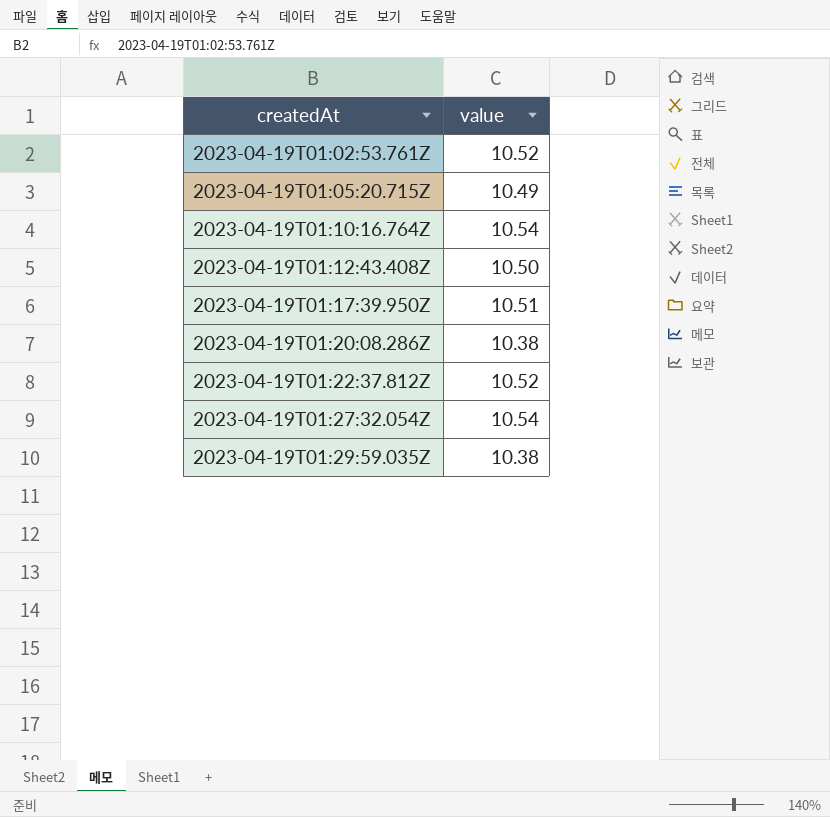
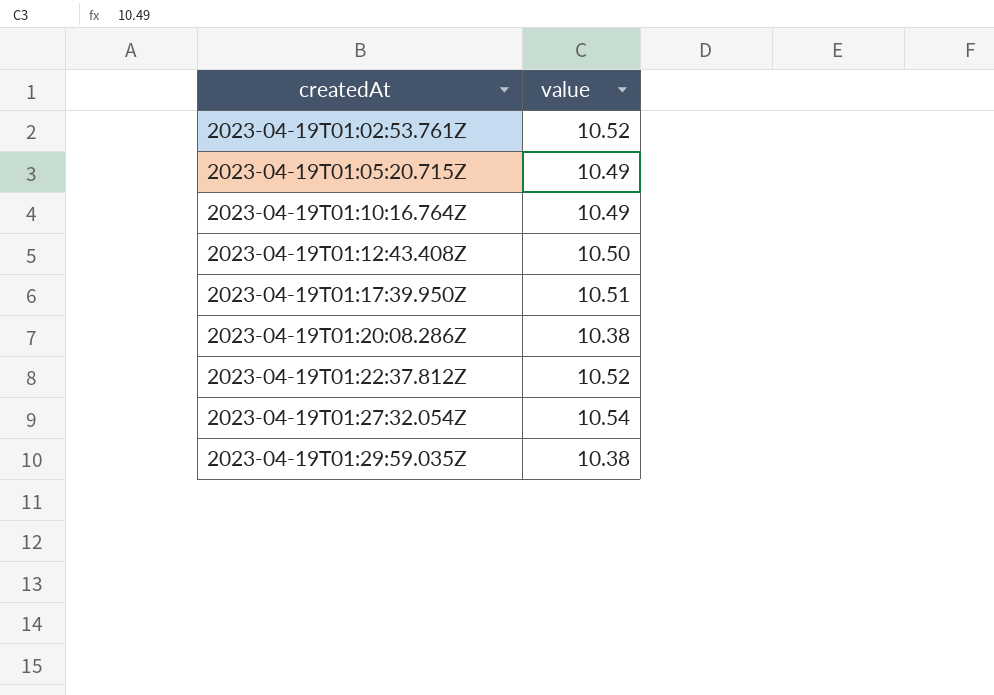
2023-04-19T01:10:16.764Z | value: 10.54 -> 10.49

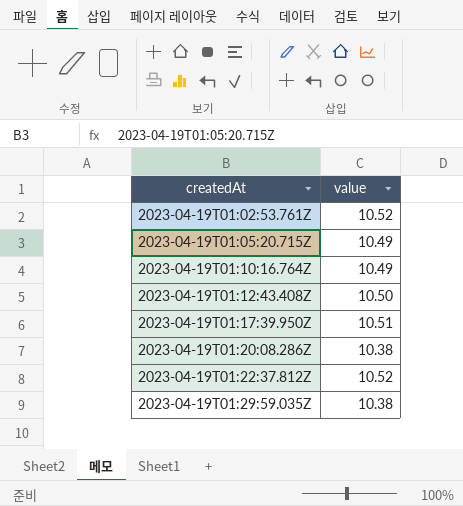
row 2023-04-19T01:27:32.054Z: 10.54 -> none

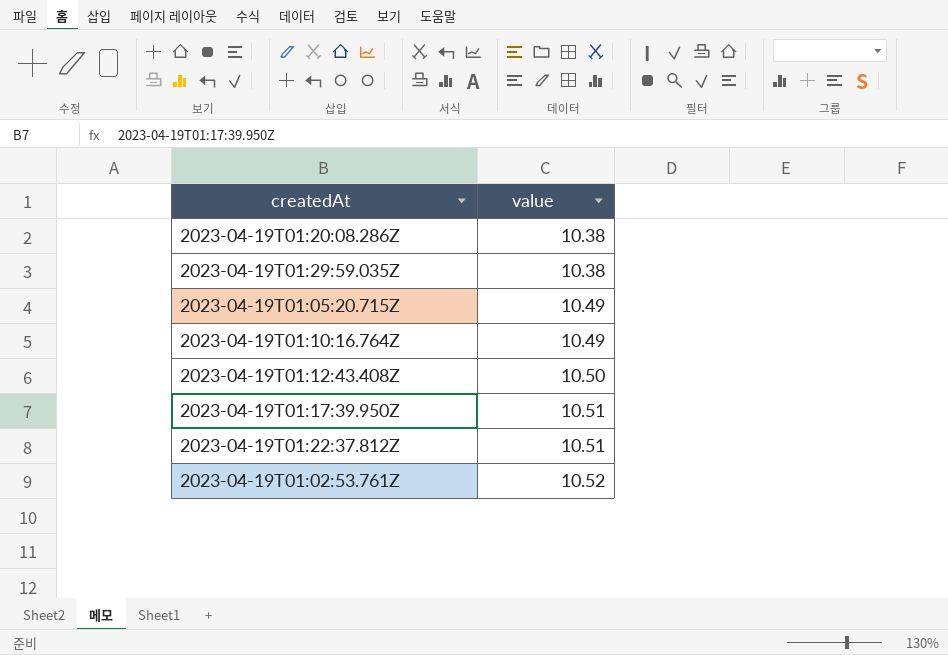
row order: createdAt ascending -> value ascending
2023-04-19T01:22:37.812Z | value: 10.52 -> 10.51

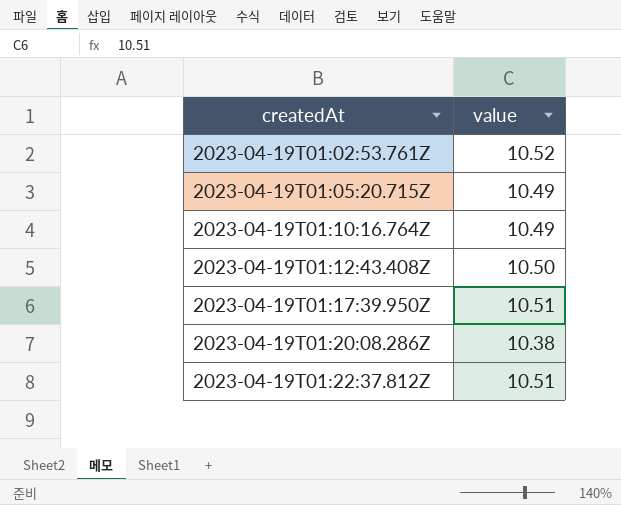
row order: value ascending -> createdAt ascending
row 2023-04-19T01:29:59.035Z: 10.38 -> none

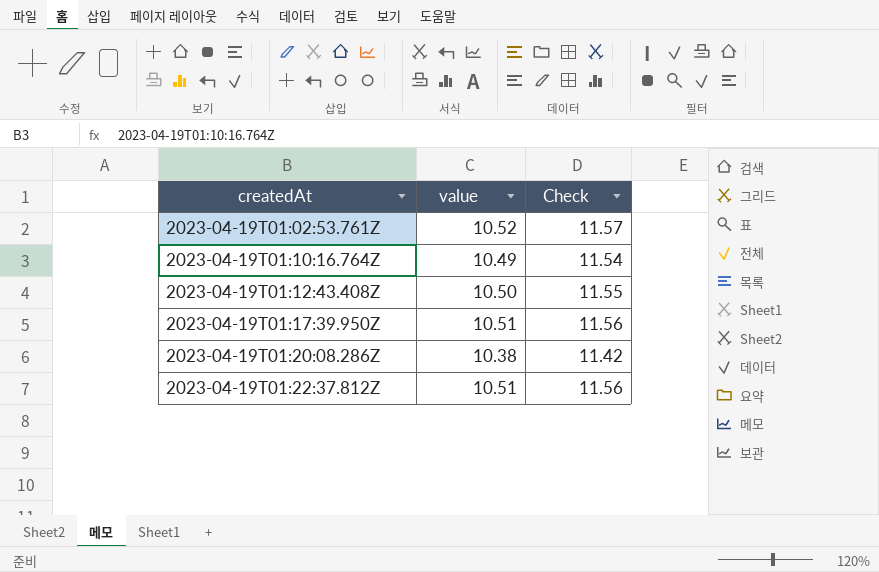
column Check | formula: none -> [value] * 1.1
row 2023-04-19T01:05:20.715Z: 10.49 -> none

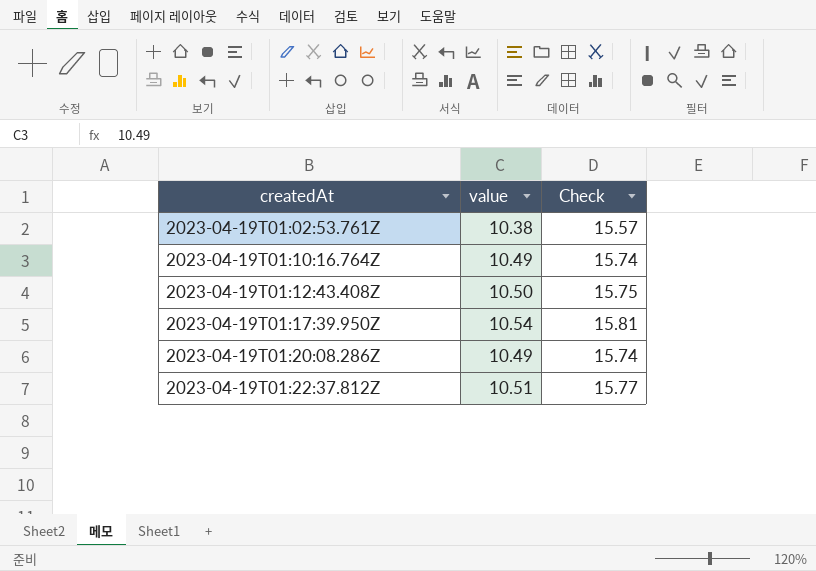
column Check | formula: [value] * 1.1 -> [value] * 1.5
2023-04-19T01:02:53.761Z | value: 10.52 -> 10.38
2023-04-19T01:17:39.950Z | value: 10.51 -> 10.54
2023-04-19T01:20:08.286Z | value: 10.38 -> 10.49

